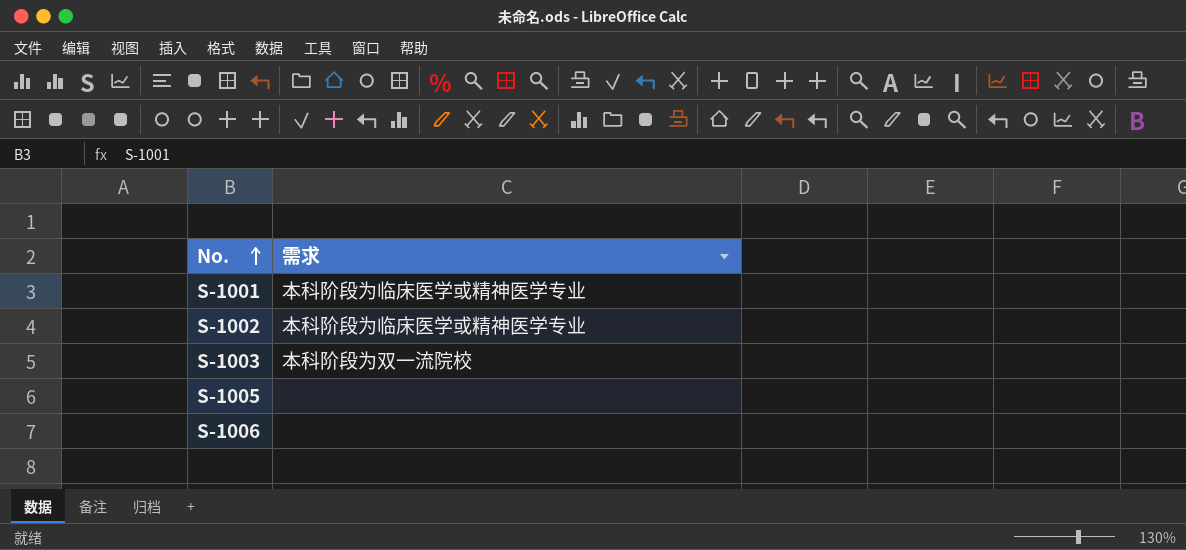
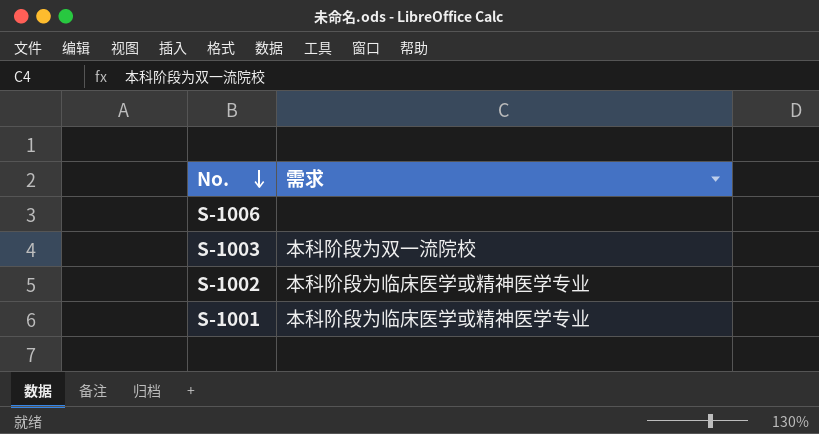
row order: No. ascending -> No. descending
row S-1005: none -> none

